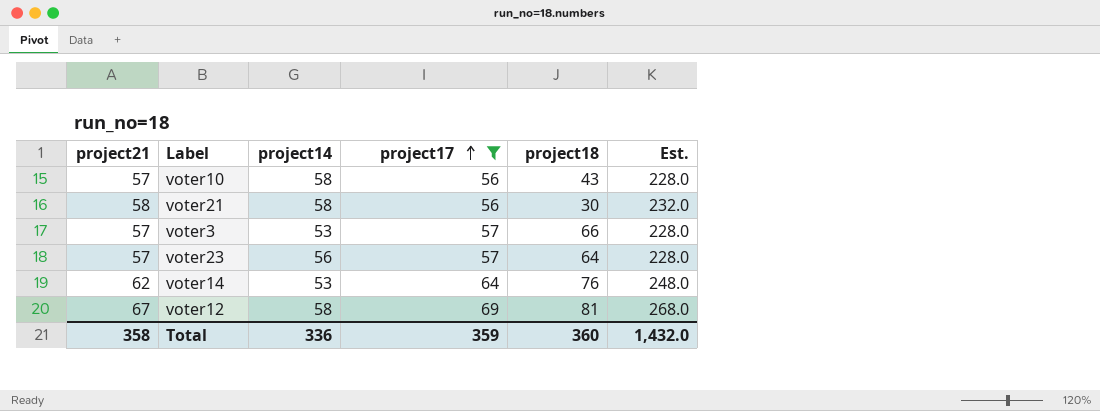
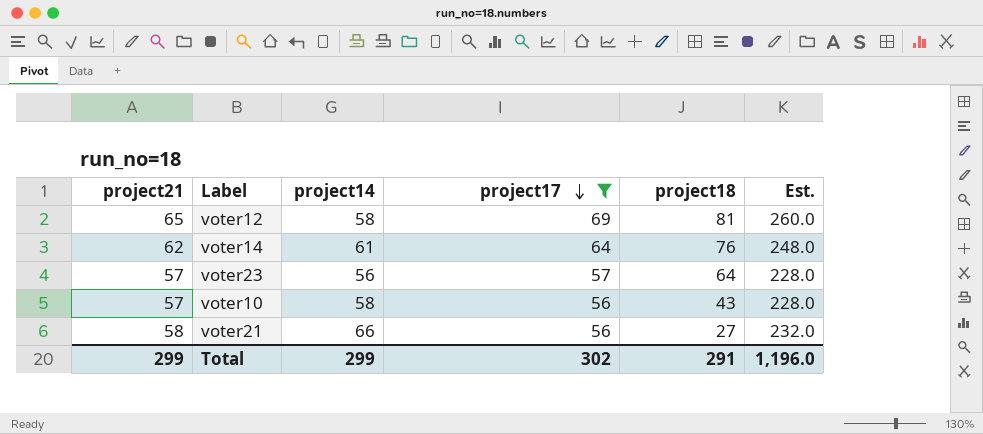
row order: project17 ascending -> project17 descending
row voter3: 57 | 53 | 57 | 66 | 228.0 -> none
voter12 | project21: 67 -> 65
voter12 | Est.: 268.0 -> 260.0
voter14 | project14: 53 -> 61
voter21 | project14: 58 -> 66
voter21 | project18: 30 -> 27
Total | project21: 358 -> 299
Total | project14: 336 -> 299
Total | project17: 359 -> 302
Total | project18: 360 -> 291
Total | Est.: 1,432.0 -> 1,196.0

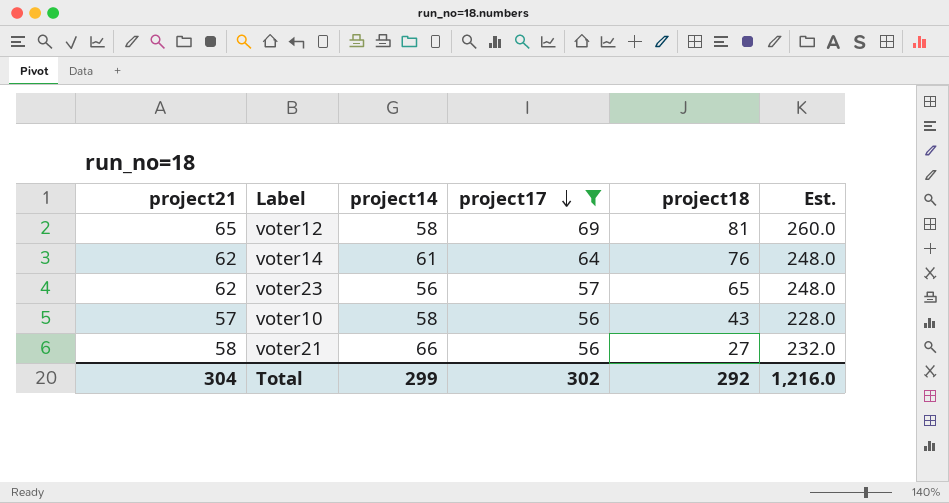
voter23 | project21: 57 -> 62
voter23 | project18: 64 -> 65
voter23 | Est.: 228.0 -> 248.0
Total | project21: 299 -> 304
Total | project18: 291 -> 292
Total | Est.: 1,196.0 -> 1,216.0

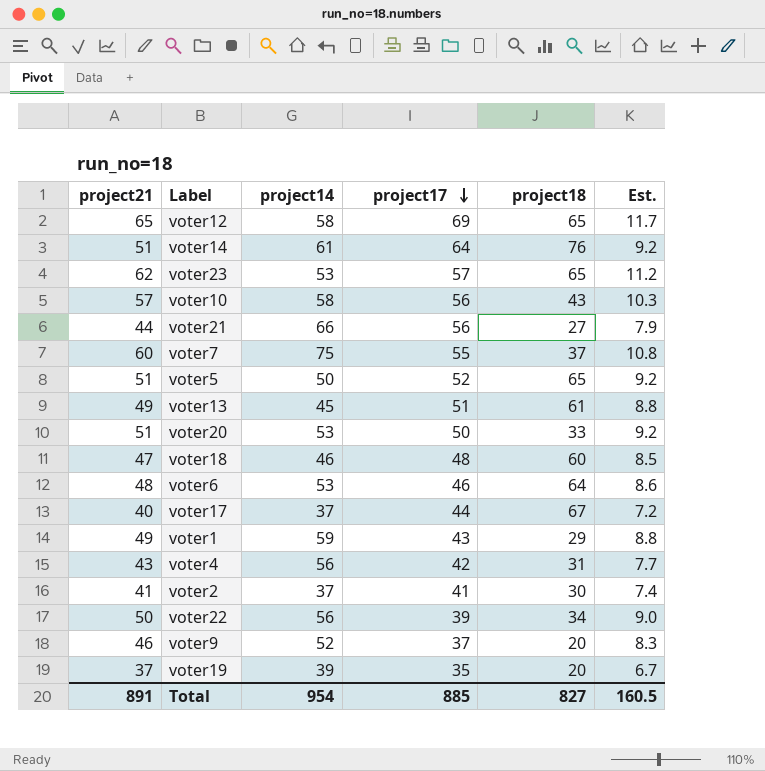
filter: project17 >= 56 -> none
column Est. | formula: [project21] * 4 -> [project21] * 0.18
voter12 | project18: 81 -> 65
voter14 | project21: 62 -> 51
voter23 | project14: 56 -> 53
voter21 | project21: 58 -> 44
Total | project21: 304 -> 891
Total | project14: 299 -> 954
Total | project17: 302 -> 885
Total | project18: 292 -> 827
Total | Est.: 1,216.0 -> 160.5

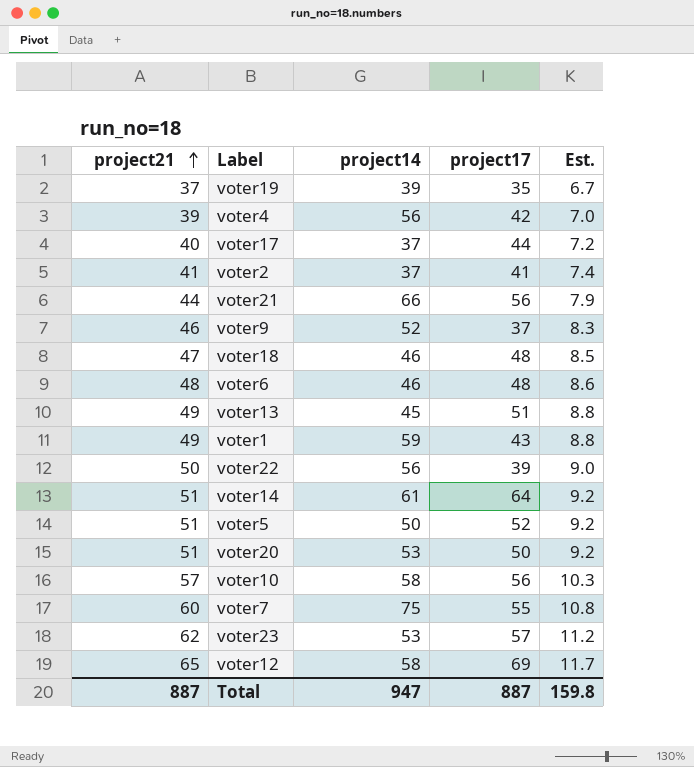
row order: project17 descending -> project21 ascending
column project18 | position: 5 -> none
voter4 | project21: 43 -> 39
voter4 | Est.: 7.7 -> 7.0
voter6 | project14: 53 -> 46
voter6 | project17: 46 -> 48
Total | project21: 891 -> 887
Total | project14: 954 -> 947
Total | project17: 885 -> 887
Total | Est.: 160.5 -> 159.8

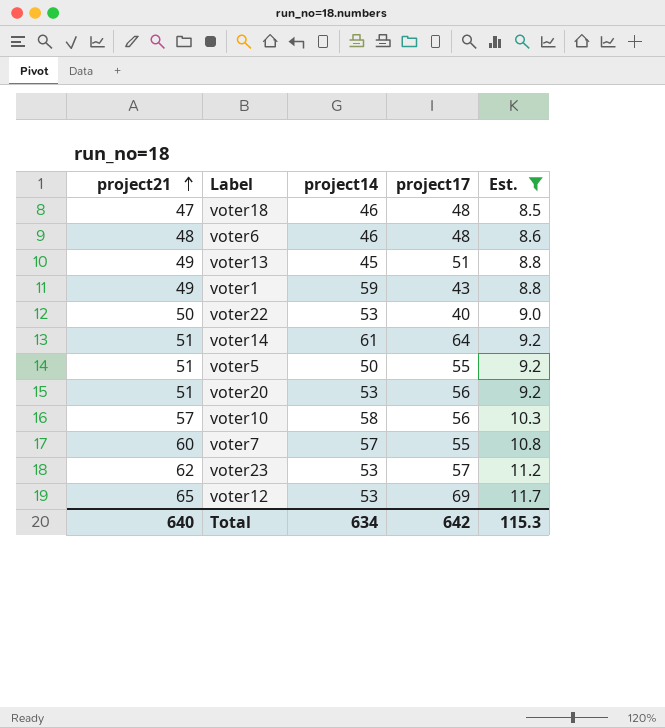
filter: none -> Est. >= 8.5
voter22 | project14: 56 -> 53
voter22 | project17: 39 -> 40
voter5 | project17: 52 -> 55
voter20 | project17: 50 -> 56
voter7 | project14: 75 -> 57
voter12 | project14: 58 -> 53
Total | project21: 887 -> 640
Total | project14: 947 -> 634
Total | project17: 887 -> 642
Total | Est.: 159.8 -> 115.3

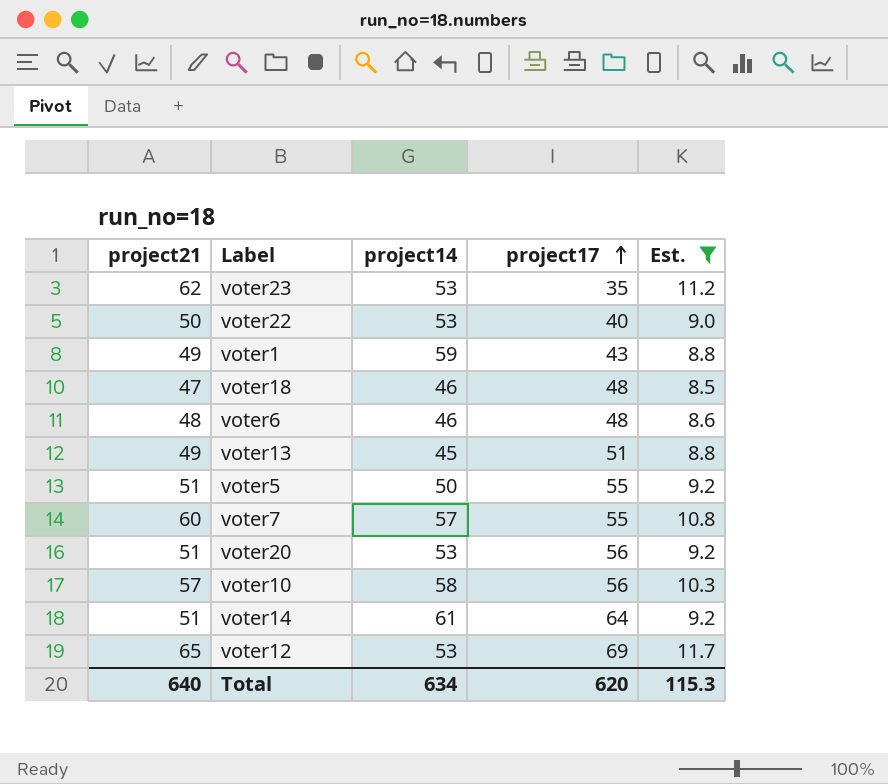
row order: project21 ascending -> project17 ascending
voter23 | project17: 57 -> 35
Total | project17: 642 -> 620

